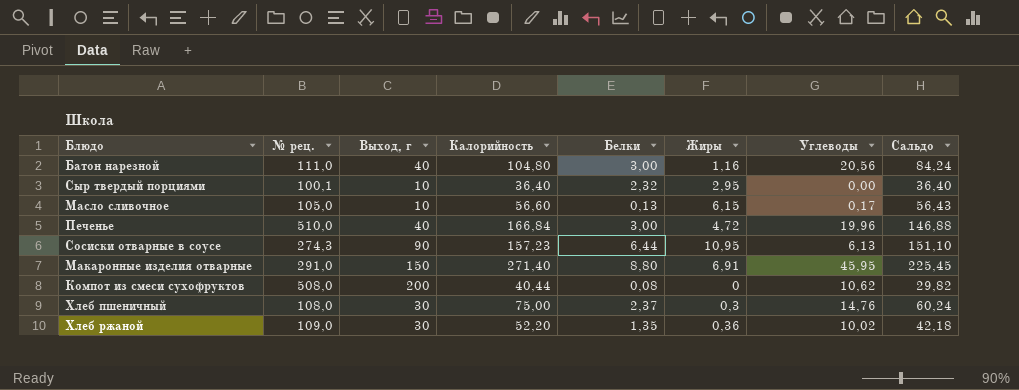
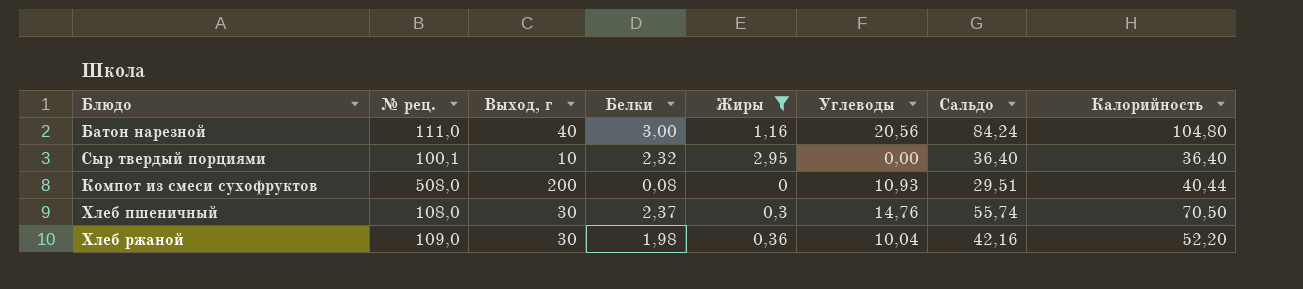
filter: none -> Жиры <= 2,95
column Калорийность | position: 4 -> 8
Компот из смеси сухофруктов | Углеводы: 10,62 -> 10,93
Компот из смеси сухофруктов | Сальдо: 29,82 -> 29,51
Хлеб пшеничный | Сальдо: 60,24 -> 55,74
Хлеб пшеничный | Калорийность: 75,00 -> 70,50
Хлеб ржаной | Белки: 1,35 -> 1,98
Хлеб ржаной | Углеводы: 10,02 -> 10,04
Хлеб ржаной | Сальдо: 42,18 -> 42,16

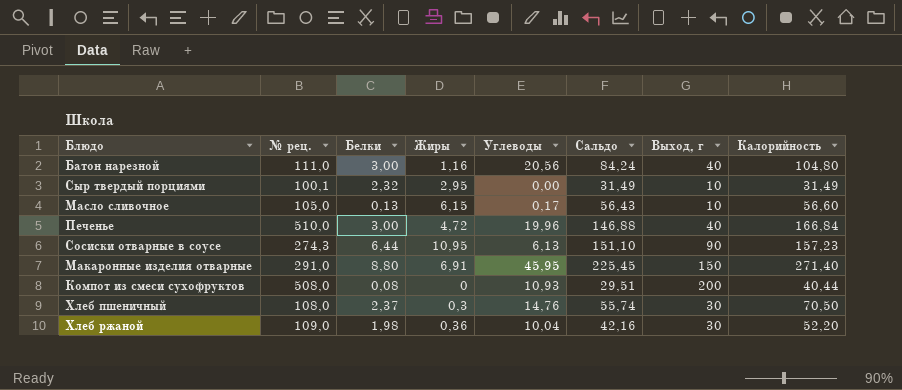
filter: Жиры <= 2,95 -> none
column Выход, г | position: 3 -> 7
Сыр твердый порциями | Сальдо: 36,40 -> 31,49
Сыр твердый порциями | Калорийность: 36,40 -> 31,49

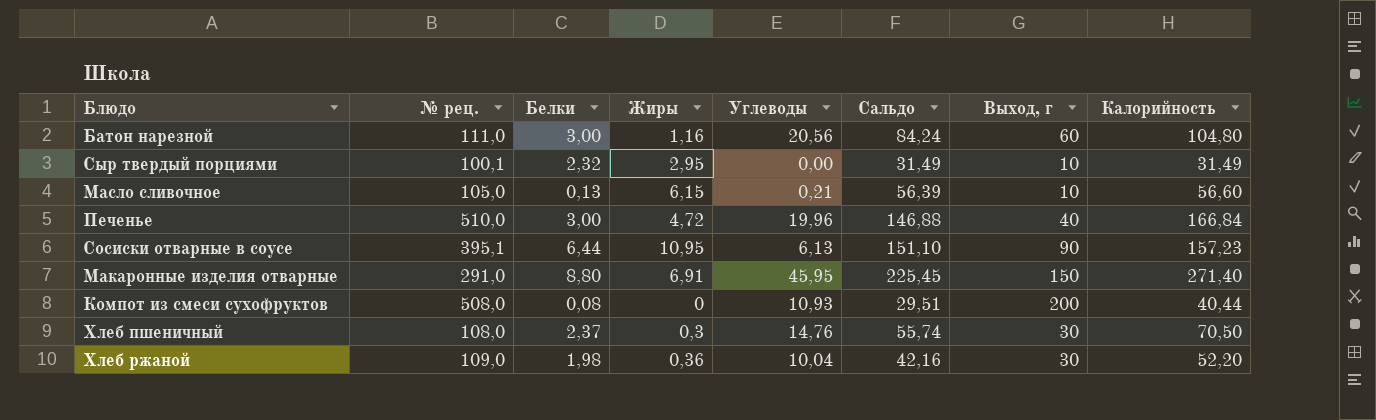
Батон нарезной | Выход, г: 40 -> 60
Масло сливочное | Углеводы: 0,17 -> 0,21
Масло сливочное | Сальдо: 56,43 -> 56,39
Сосиски отварные в соусе | № рец.: 274,3 -> 395,1

